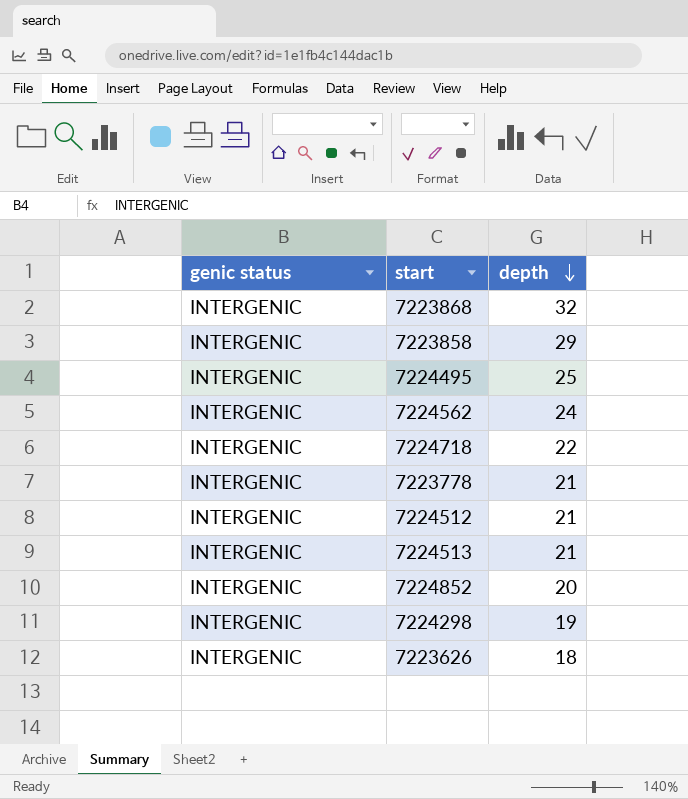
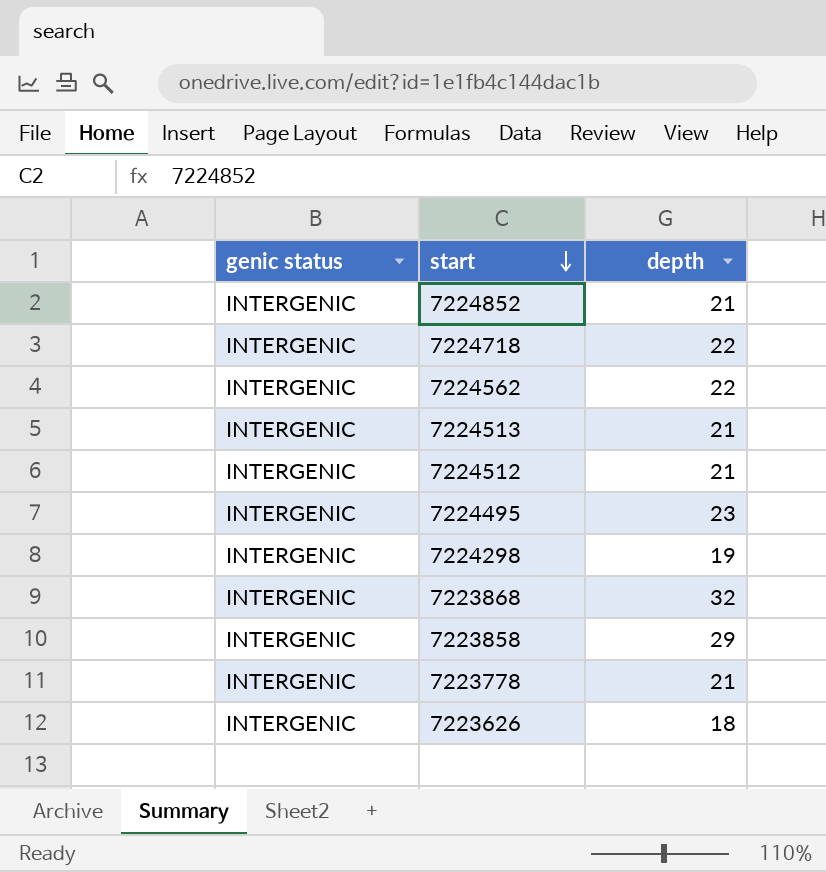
row order: depth descending -> start descending
7224852 | depth: 20 -> 21
7224562 | depth: 24 -> 22
7224495 | depth: 25 -> 23

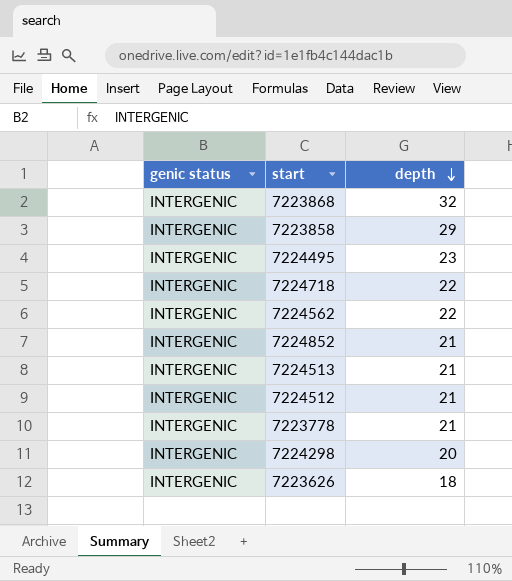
row order: start descending -> depth descending
7224298 | depth: 19 -> 20

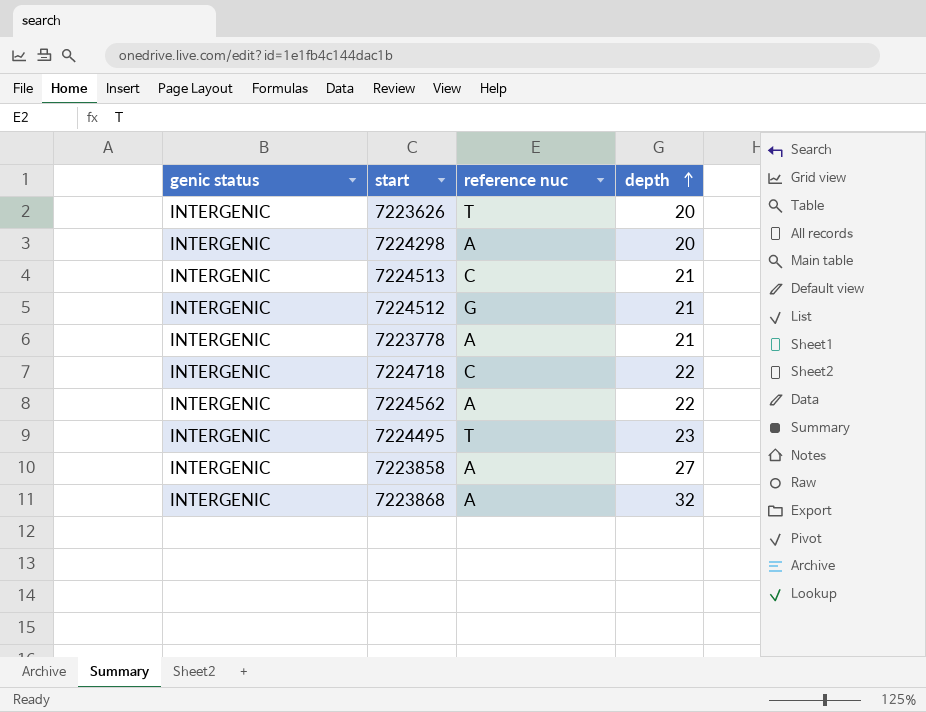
row order: depth descending -> depth ascending
column reference nuc | position: none -> 3
row 7224852: INTERGENIC | 21 -> none
7223626 | depth: 18 -> 20
7223858 | depth: 29 -> 27

